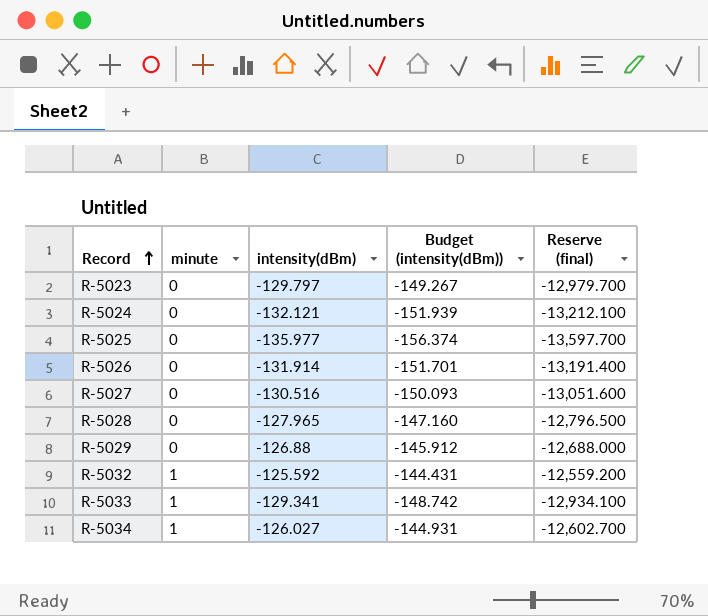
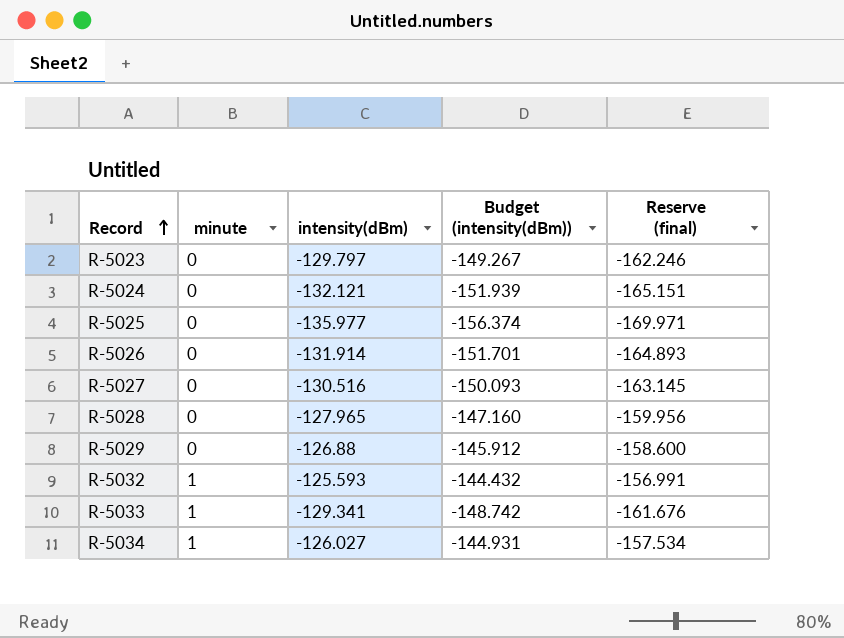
column Reserve (final) | formula: [intensity(dBm)] * 100 -> [intensity(dBm)] * 1.25
R-5032 | intensity(dBm): -125.592 -> -125.593
R-5032 | Budget (intensity(dBm)): -144.431 -> -144.432

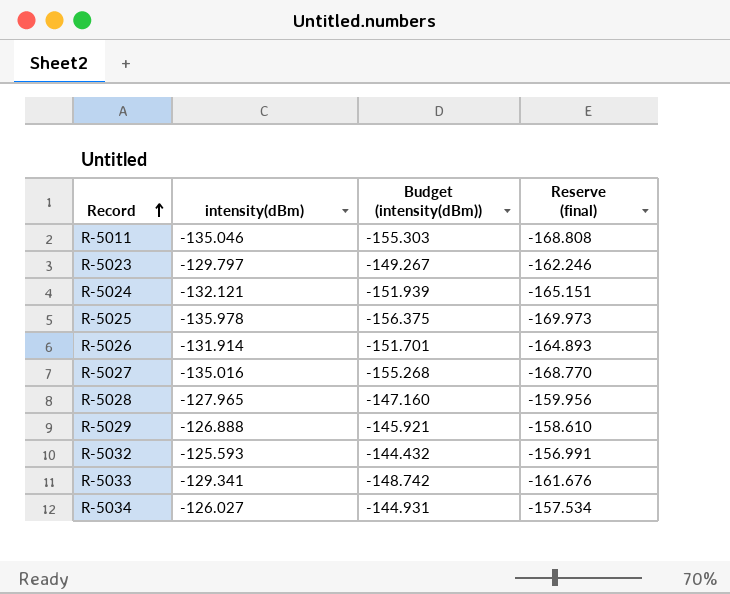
column minute | position: 2 -> none
row R-5011: none -> -135.046 | -155.303 | -168.808
R-5025 | intensity(dBm): -135.977 -> -135.978
R-5025 | Budget (intensity(dBm)): -156.374 -> -156.375
R-5025 | Reserve (final): -169.971 -> -169.973
R-5027 | intensity(dBm): -130.516 -> -135.016
R-5027 | Budget (intensity(dBm)): -150.093 -> -155.268
R-5027 | Reserve (final): -163.145 -> -168.770
R-5029 | intensity(dBm): -126.88 -> -126.888
R-5029 | Budget (intensity(dBm)): -145.912 -> -145.921
R-5029 | Reserve (final): -158.600 -> -158.610

